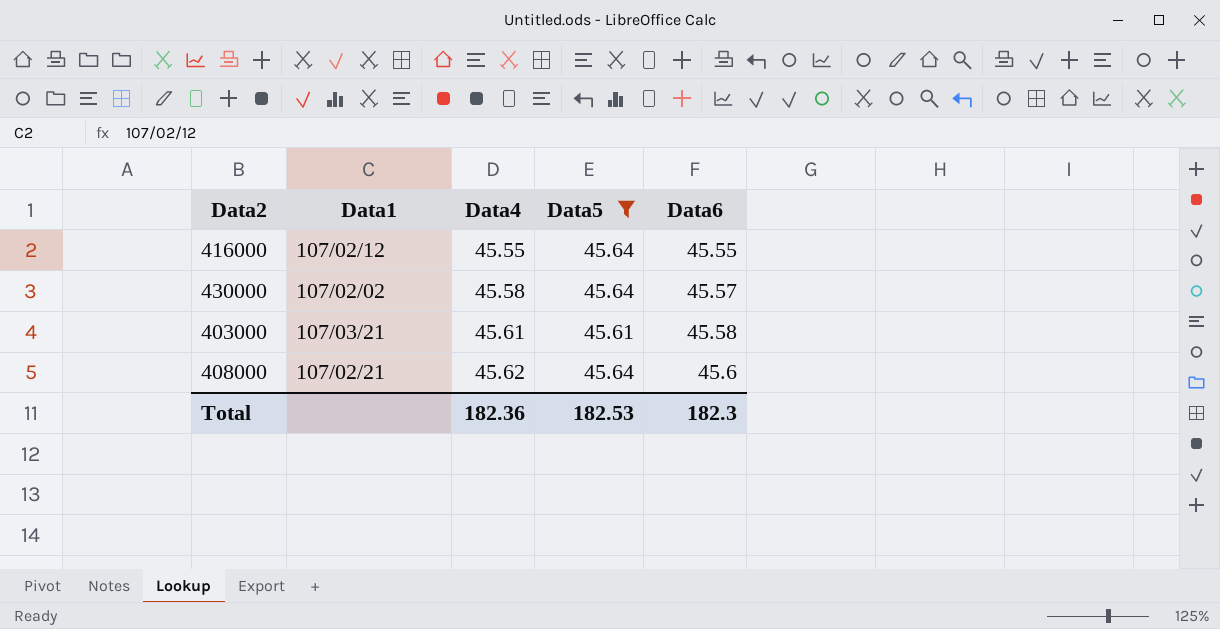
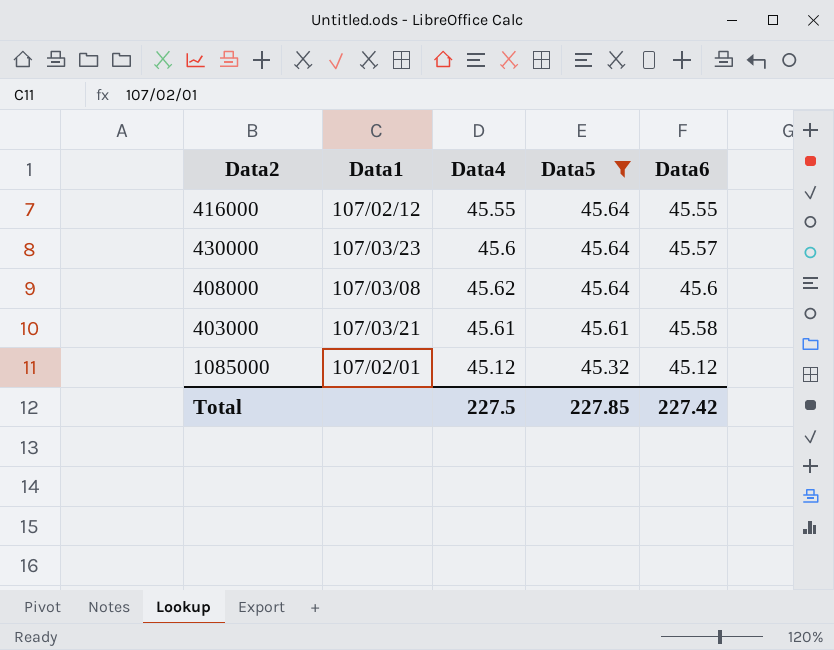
row order: Data4 ascending -> Data5 descending
430000 | Data1: 107/02/02 -> 107/03/23
430000 | Data4: 45.58 -> 45.6
408000 | Data1: 107/02/21 -> 107/03/08
row 1085000: none -> 107/02/01 | 45.12 | 45.32 | 45.12
Total | Data4: 182.36 -> 227.5
Total | Data5: 182.53 -> 227.85
Total | Data6: 182.3 -> 227.42

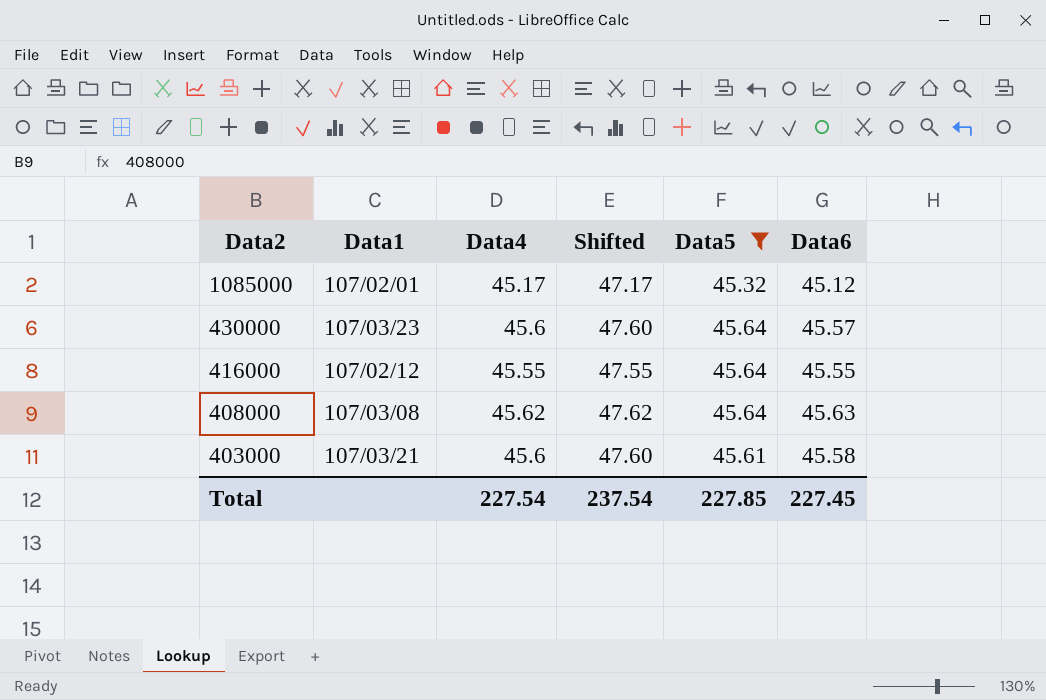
row order: Data5 descending -> Data2 descending
column Shifted | formula: none -> [Data4] + 2
1085000 | Data4: 45.12 -> 45.17
408000 | Data6: 45.6 -> 45.63
403000 | Data4: 45.61 -> 45.6
Total | Data4: 227.5 -> 227.54
Total | Data6: 227.42 -> 227.45

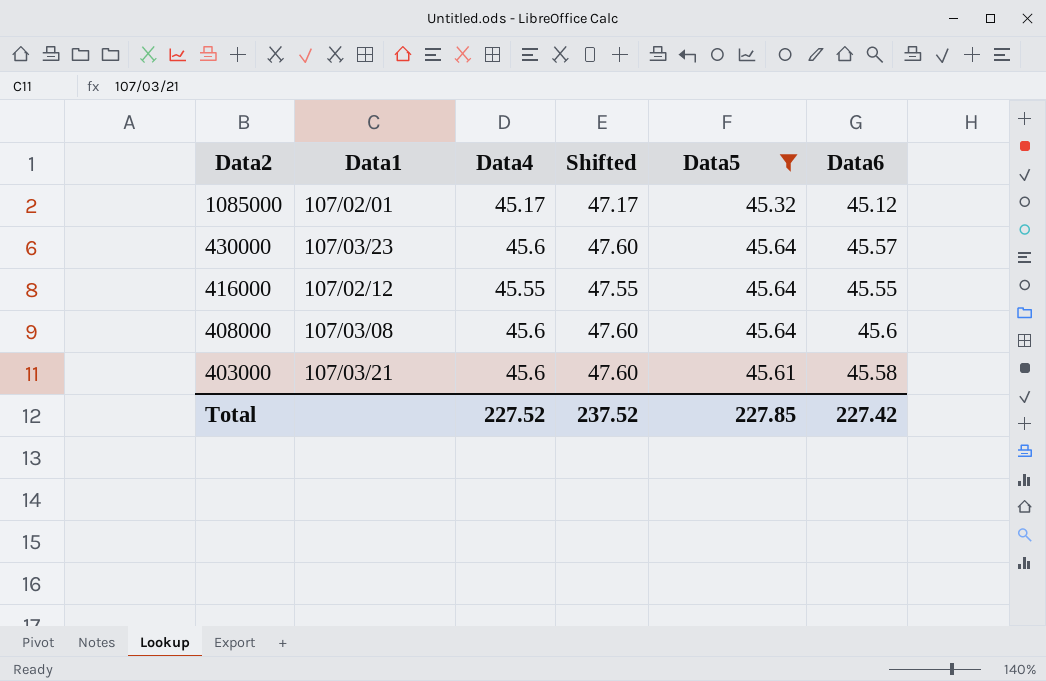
408000 | Data4: 45.62 -> 45.6
408000 | Shifted: 47.62 -> 47.60
408000 | Data6: 45.63 -> 45.6
Total | Data4: 227.54 -> 227.52
Total | Shifted: 237.54 -> 237.52
Total | Data6: 227.45 -> 227.42

